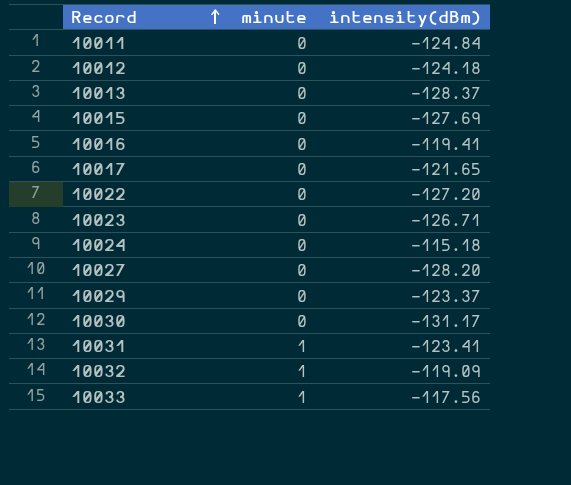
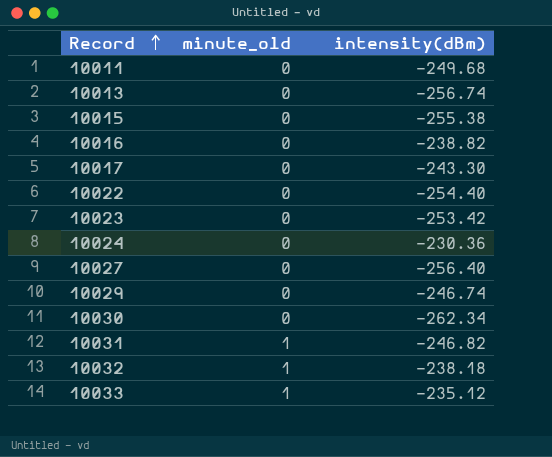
column name: minute -> minute_old
row 10012: 0 | -124.18 -> none
10011 | intensity(dBm): -124.84 -> -249.68
10013 | intensity(dBm): -128.37 -> -256.74
10015 | intensity(dBm): -127.69 -> -255.38
10016 | intensity(dBm): -119.41 -> -238.82
10017 | intensity(dBm): -121.65 -> -243.30
10022 | intensity(dBm): -127.20 -> -254.40
10023 | intensity(dBm): -126.71 -> -253.42
10024 | intensity(dBm): -115.18 -> -230.36
10027 | intensity(dBm): -128.20 -> -256.40
10029 | intensity(dBm): -123.37 -> -246.74
10030 | intensity(dBm): -131.17 -> -262.34
10031 | intensity(dBm): -123.41 -> -246.82
10032 | intensity(dBm): -119.09 -> -238.18
10033 | intensity(dBm): -117.56 -> -235.12

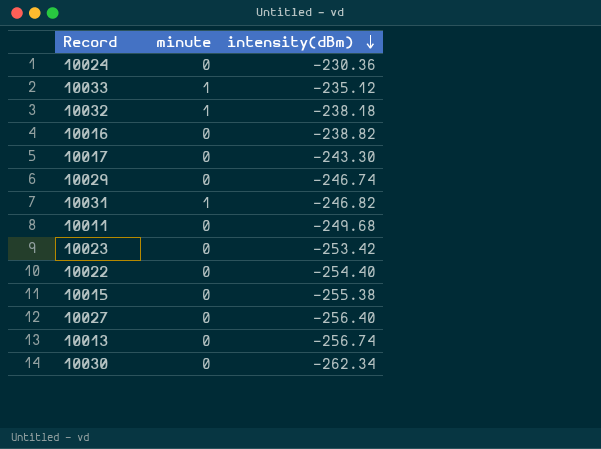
row order: Record ascending -> intensity(dBm) descending
column name: minute_old -> minute

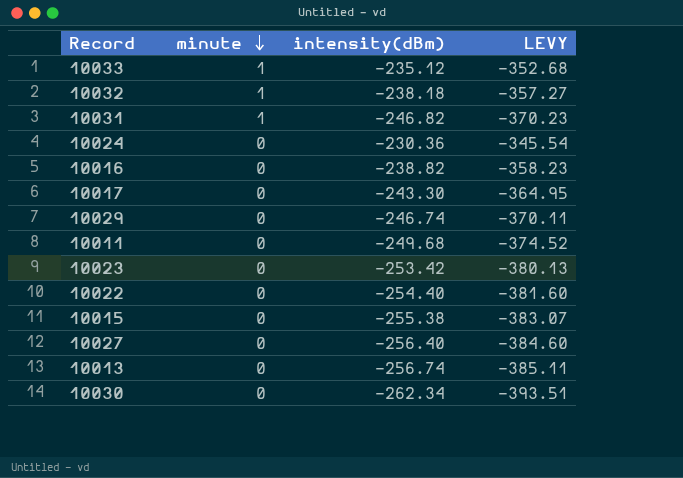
row order: intensity(dBm) descending -> minute descending
column LEVY | formula: none -> [intensity(dBm)] * 1.5

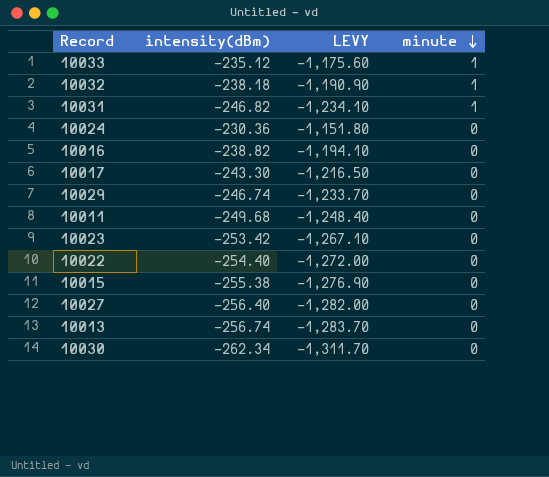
column LEVY | formula: [intensity(dBm)] * 1.5 -> [intensity(dBm)] * 5
column minute | position: 2 -> 4

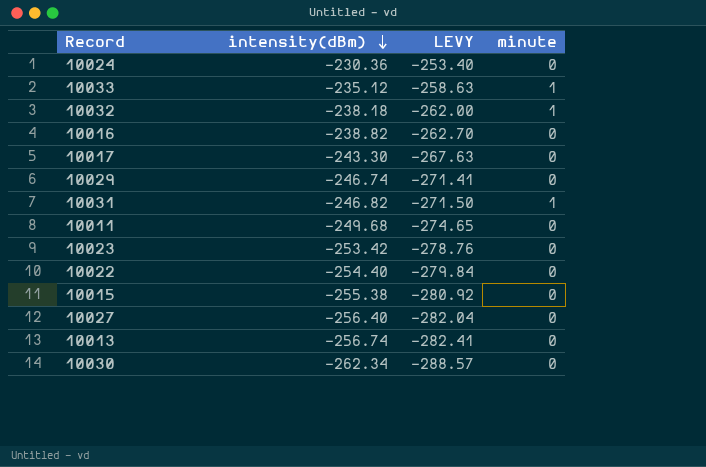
row order: minute descending -> intensity(dBm) descending
column LEVY | formula: [intensity(dBm)] * 5 -> [intensity(dBm)] * 1.1

